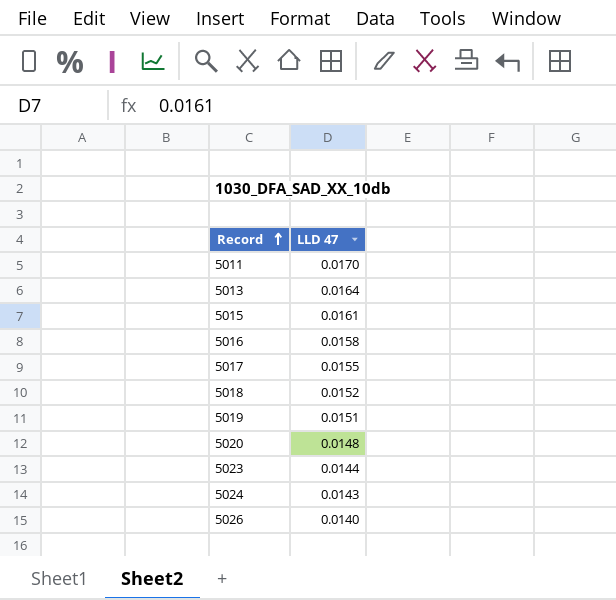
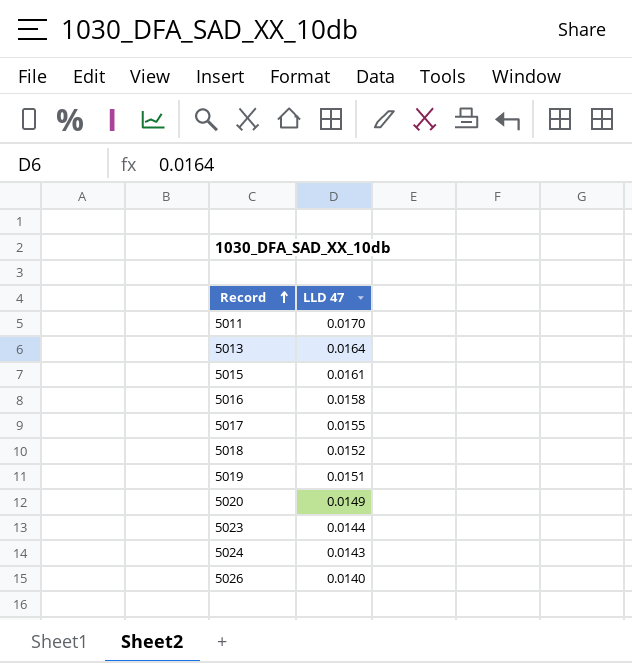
5020 | LLD 47: 0.0148 -> 0.0149

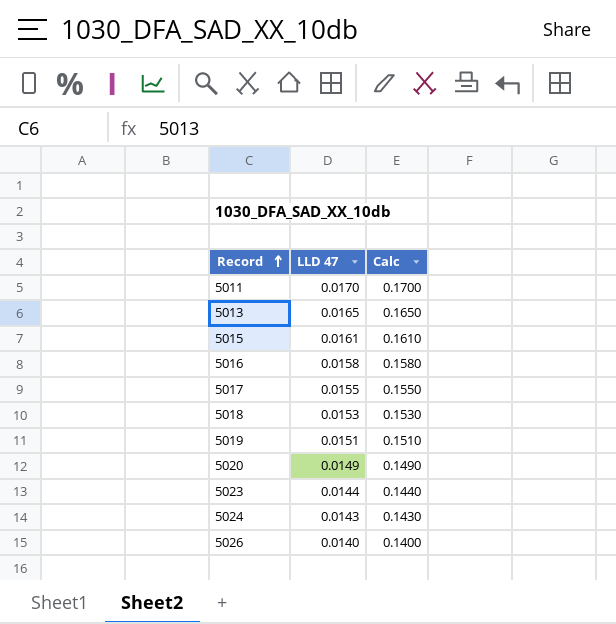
column Calc | formula: none -> [LLD 47] * 10
5013 | LLD 47: 0.0164 -> 0.0165
5018 | LLD 47: 0.0152 -> 0.0153

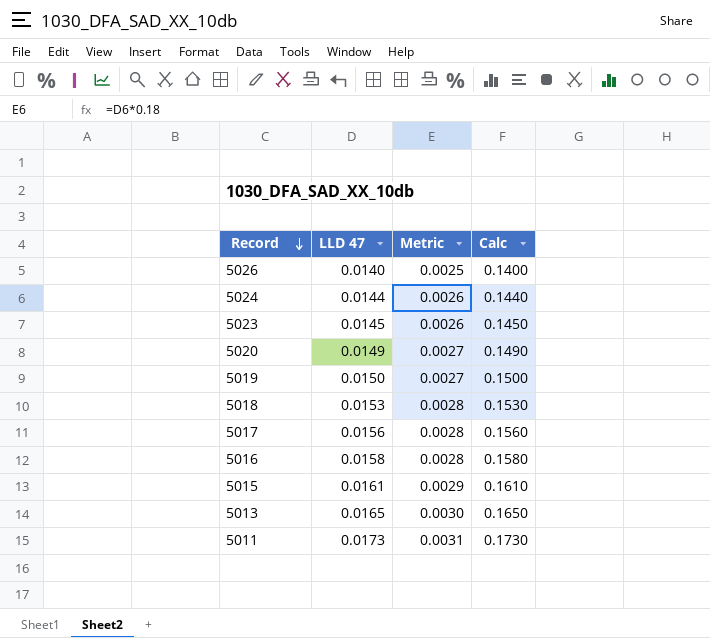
row order: Record ascending -> Record descending
column Metric | formula: none -> [LLD 47] * 0.18
5024 | LLD 47: 0.0143 -> 0.0144
5024 | Calc: 0.1430 -> 0.1440
5023 | LLD 47: 0.0144 -> 0.0145
5023 | Calc: 0.1440 -> 0.1450
5019 | LLD 47: 0.0151 -> 0.0150
5019 | Calc: 0.1510 -> 0.1500
5017 | LLD 47: 0.0155 -> 0.0156
5017 | Calc: 0.1550 -> 0.1560
5011 | LLD 47: 0.0170 -> 0.0173
5011 | Calc: 0.1700 -> 0.1730

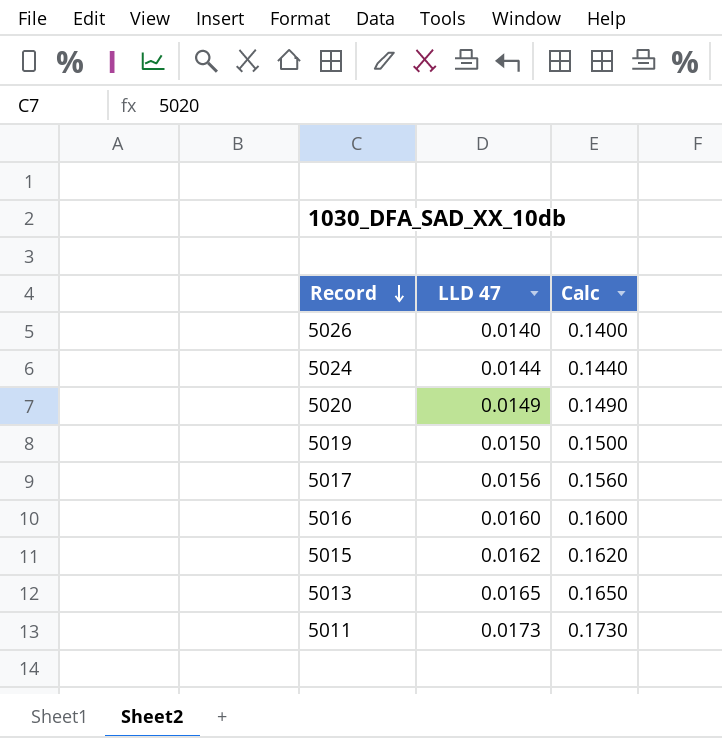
column Metric | formula: [LLD 47] * 0.18 -> none
row 5023: 0.0145 | 0.0026 | 0.1450 -> none
row 5018: 0.0153 | 0.0028 | 0.1530 -> none
5016 | LLD 47: 0.0158 -> 0.0160
5016 | Calc: 0.1580 -> 0.1600
5015 | LLD 47: 0.0161 -> 0.0162
5015 | Calc: 0.1610 -> 0.1620

